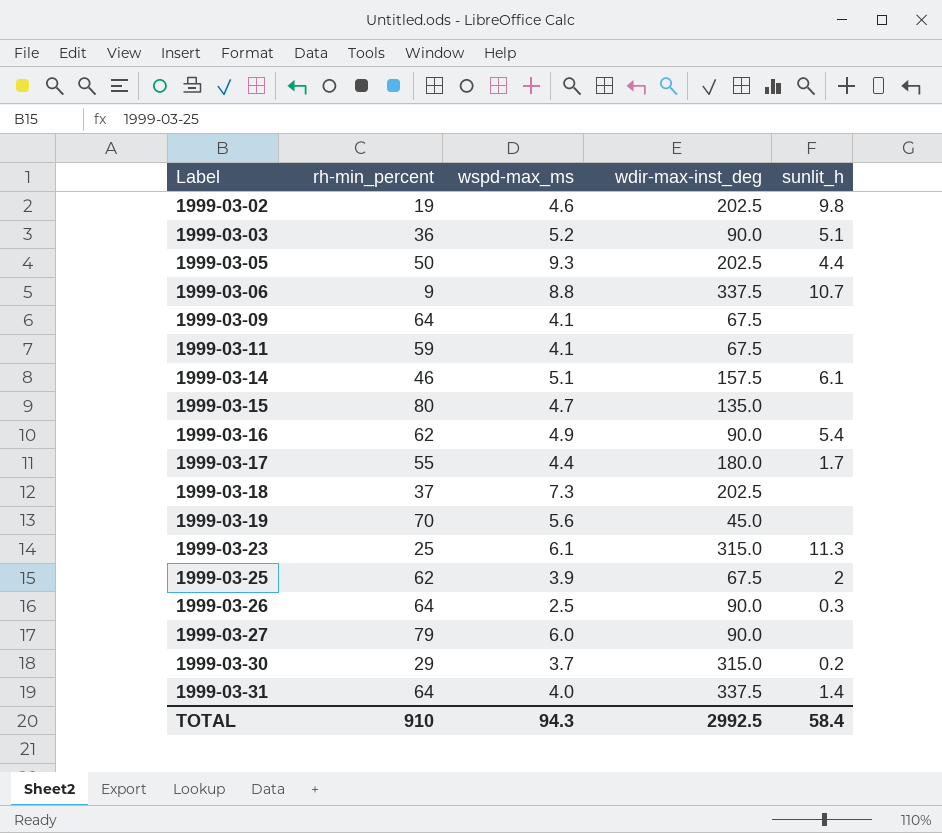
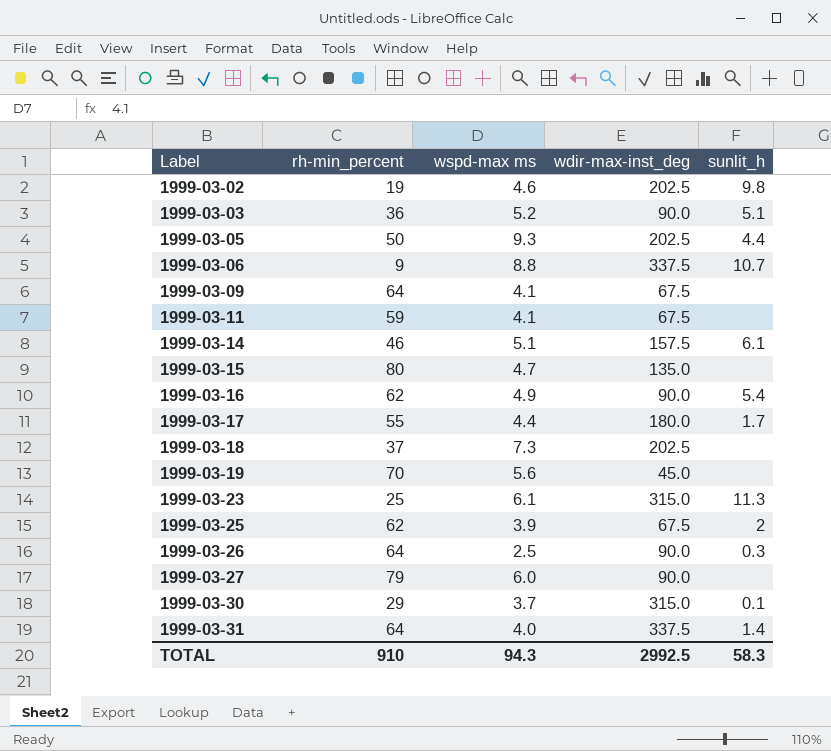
column name: wspd-max_ms -> wspd-max ms
1999-03-30 | sunlit_h: 0.2 -> 0.1
TOTAL | sunlit_h: 58.4 -> 58.3

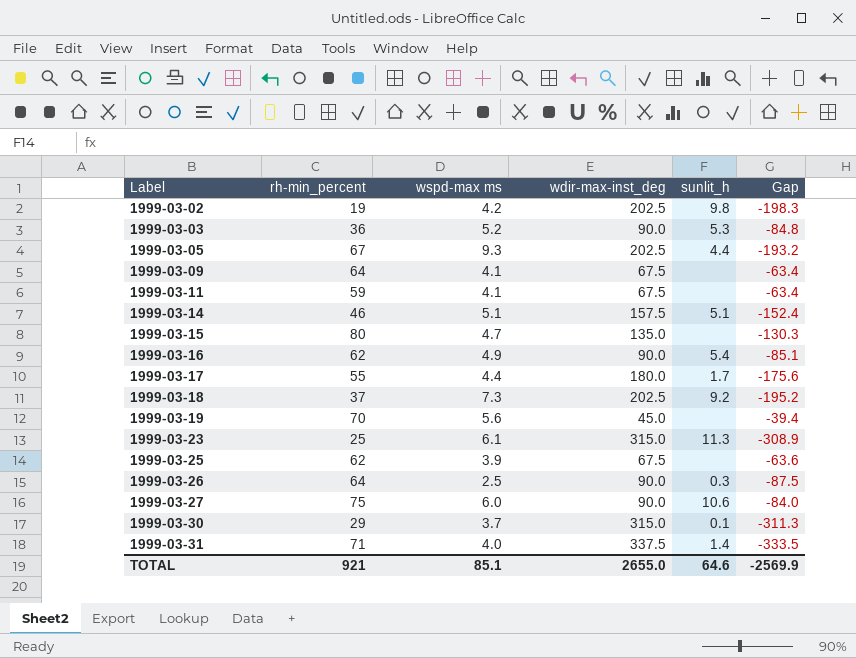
column Gap | formula: none -> [wspd-max ms] - [wdir-max-inst_deg]
row 1999-03-06: 9 | 8.8 | 337.5 | 10.7 -> none
1999-03-02 | wspd-max ms: 4.6 -> 4.2
1999-03-03 | sunlit_h: 5.1 -> 5.3
1999-03-05 | rh-min_percent: 50 -> 67
1999-03-14 | sunlit_h: 6.1 -> 5.1
1999-03-18 | sunlit_h: none -> 9.2
1999-03-25 | sunlit_h: 2 -> none
1999-03-27 | rh-min_percent: 79 -> 75
1999-03-27 | sunlit_h: none -> 10.6
1999-03-31 | rh-min_percent: 64 -> 71
TOTAL | rh-min_percent: 910 -> 921
TOTAL | wspd-max ms: 94.3 -> 85.1
TOTAL | wdir-max-inst_deg: 2992.5 -> 2655.0
TOTAL | sunlit_h: 58.3 -> 64.6

